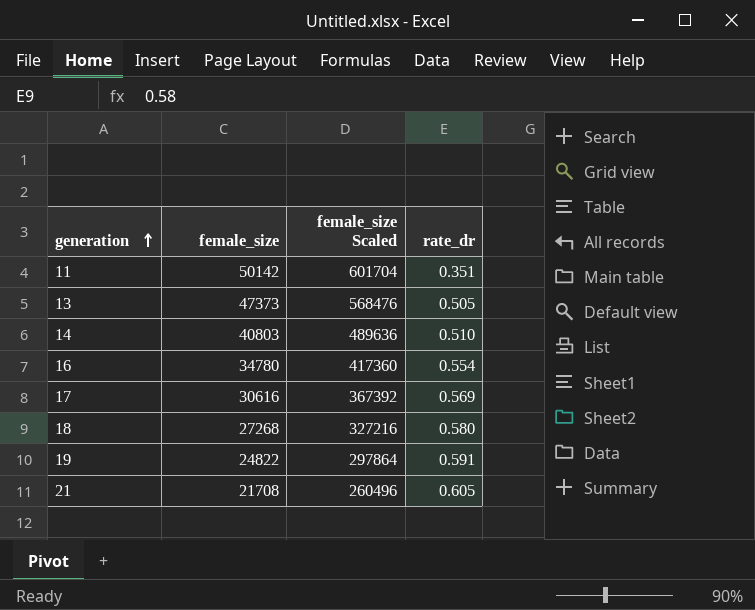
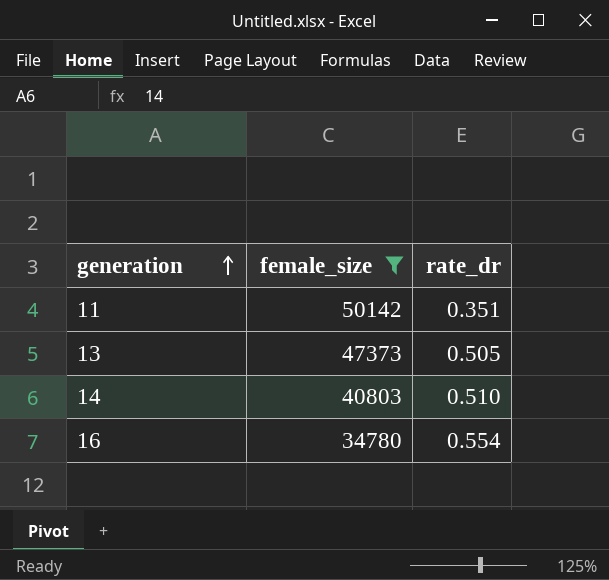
filter: none -> female_size >= 34780
column female_size Scaled | formula: [female_size] * 12 -> none

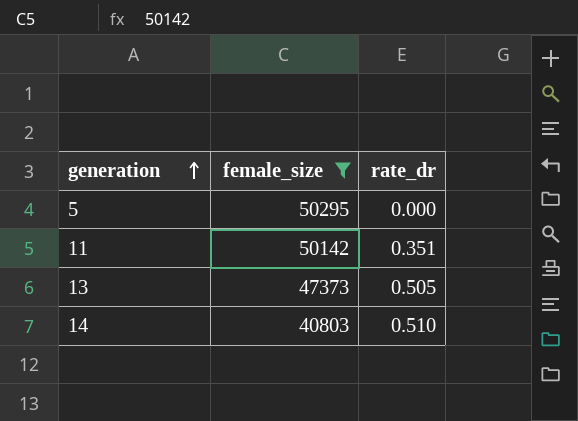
row 16: 34780 | 0.554 -> none
row 5: none -> 50295 | 0.000

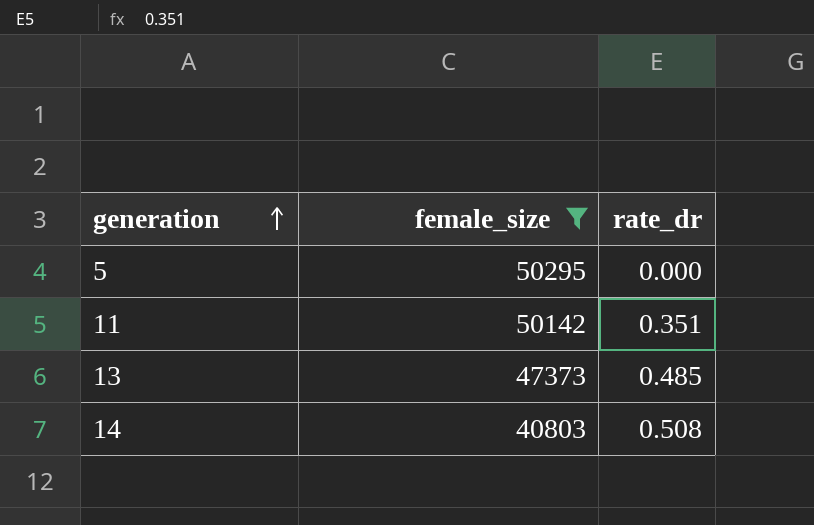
13 | rate_dr: 0.505 -> 0.485
14 | rate_dr: 0.510 -> 0.508

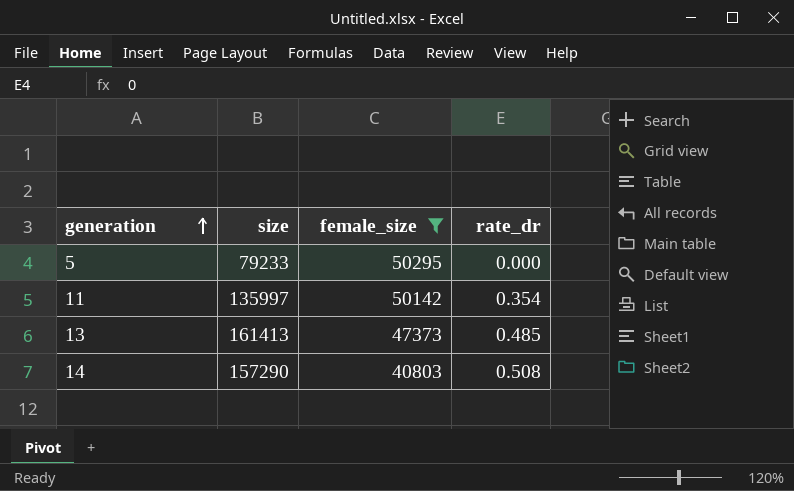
column size | position: none -> 2
11 | rate_dr: 0.351 -> 0.354

